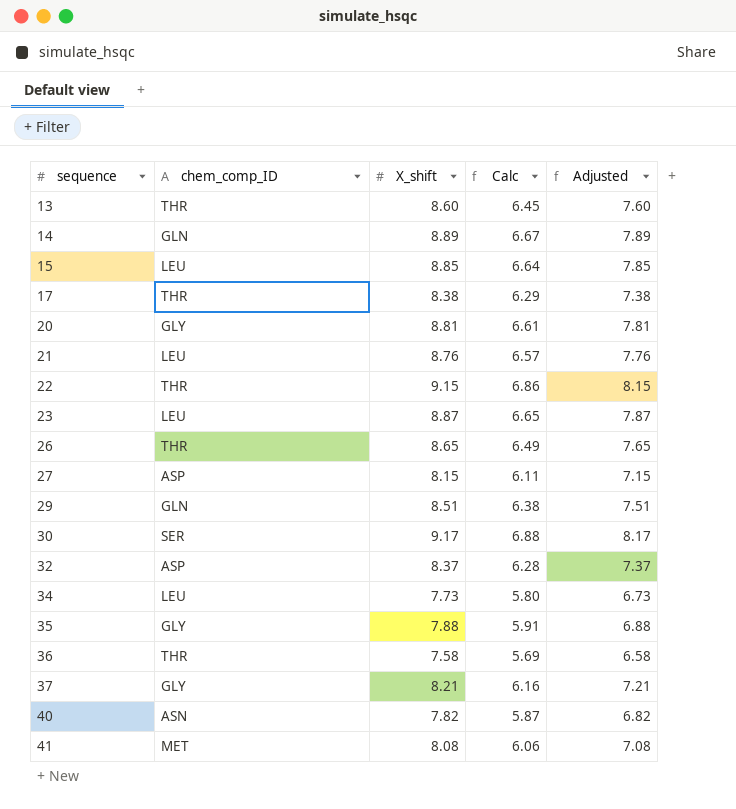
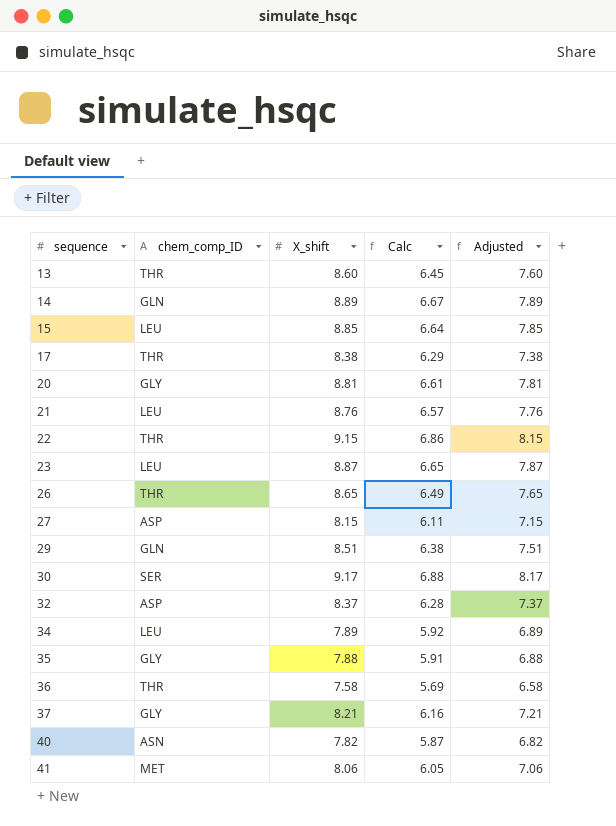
34 | X_shift: 7.73 -> 7.89
34 | Calc: 5.80 -> 5.92
34 | Adjusted: 6.73 -> 6.89
41 | X_shift: 8.08 -> 8.06
41 | Calc: 6.06 -> 6.05
41 | Adjusted: 7.08 -> 7.06

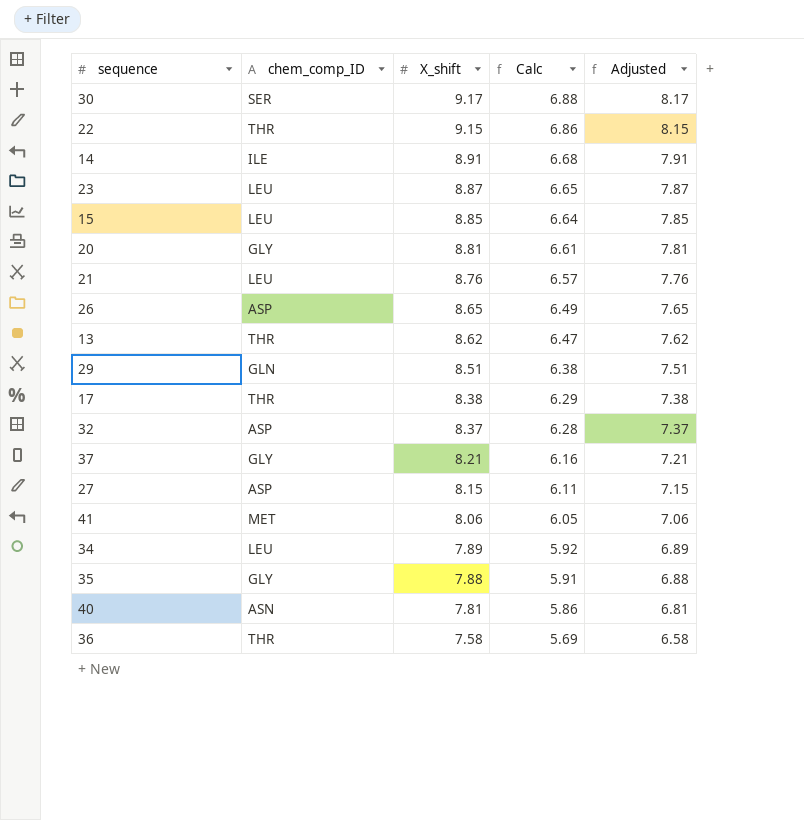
row order: sequence ascending -> X_shift descending
14 | chem_comp_ID: GLN -> ILE
14 | X_shift: 8.89 -> 8.91
14 | Calc: 6.67 -> 6.68
14 | Adjusted: 7.89 -> 7.91
26 | chem_comp_ID: THR -> ASP
13 | X_shift: 8.60 -> 8.62
13 | Calc: 6.45 -> 6.47
13 | Adjusted: 7.60 -> 7.62
40 | X_shift: 7.82 -> 7.81
40 | Calc: 5.87 -> 5.86
40 | Adjusted: 6.82 -> 6.81

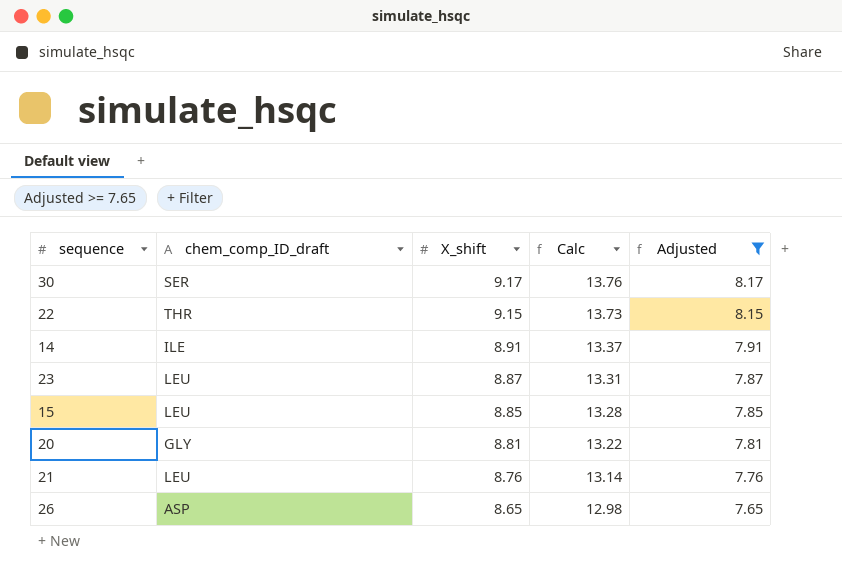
filter: none -> Adjusted >= 7.65
column name: chem_comp_ID -> chem_comp_ID_draft
column Calc | formula: [X_shift] * 0.75 -> [X_shift] * 1.5

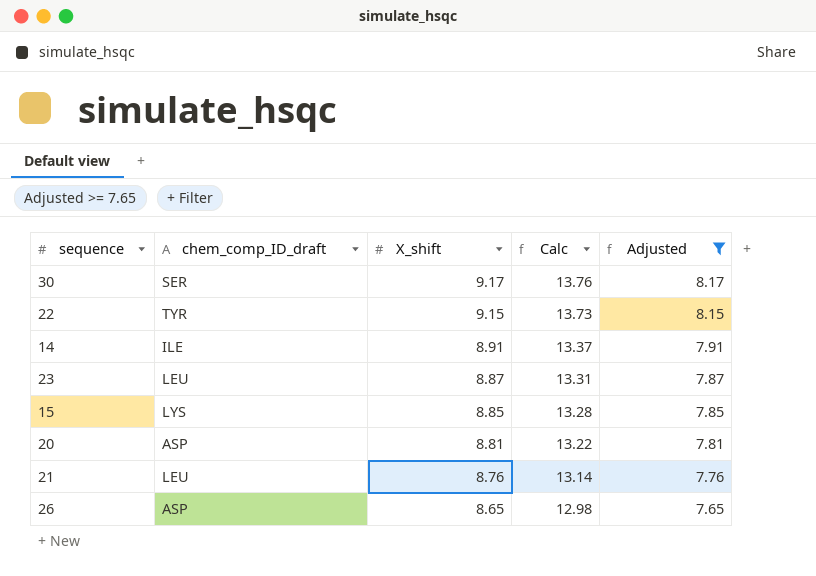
22 | chem_comp_ID_draft: THR -> TYR
15 | chem_comp_ID_draft: LEU -> LYS
20 | chem_comp_ID_draft: GLY -> ASP

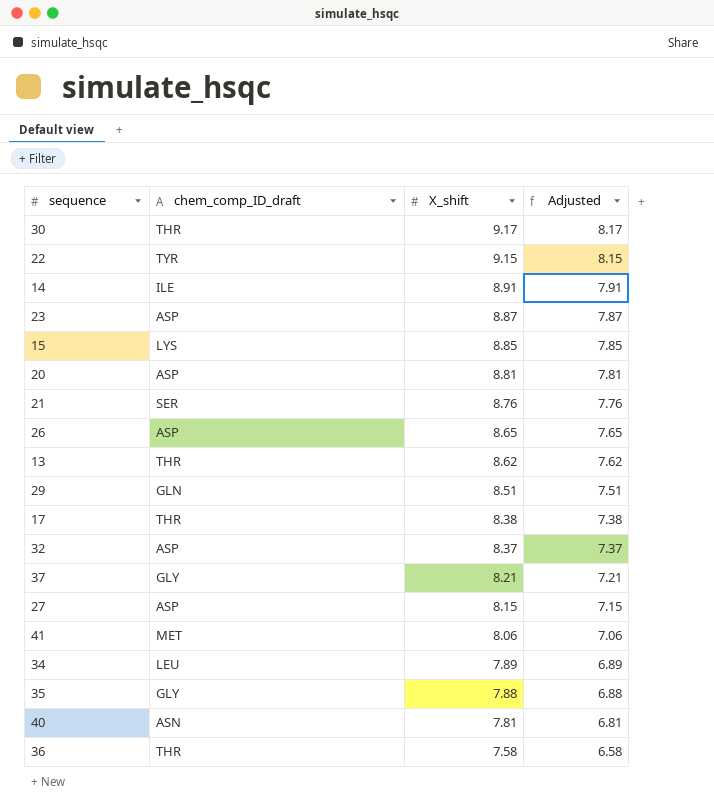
filter: Adjusted >= 7.65 -> none
column Calc | formula: [X_shift] * 1.5 -> none
30 | chem_comp_ID_draft: SER -> THR
23 | chem_comp_ID_draft: LEU -> ASP
21 | chem_comp_ID_draft: LEU -> SER

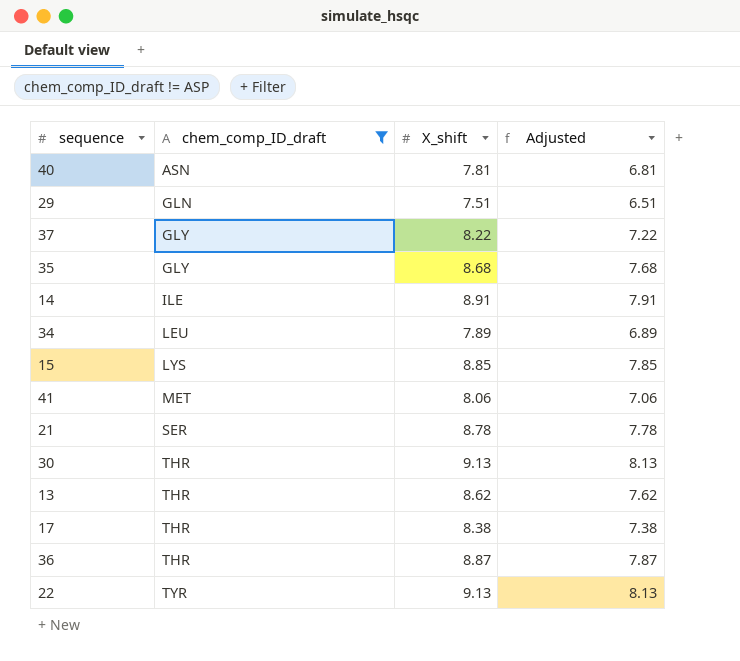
filter: none -> chem_comp_ID_draft != ASP
row order: X_shift descending -> chem_comp_ID_draft ascending
29 | X_shift: 8.51 -> 7.51
29 | Adjusted: 7.51 -> 6.51
37 | X_shift: 8.21 -> 8.22
37 | Adjusted: 7.21 -> 7.22
35 | X_shift: 7.88 -> 8.68
35 | Adjusted: 6.88 -> 7.68
21 | X_shift: 8.76 -> 8.78
21 | Adjusted: 7.76 -> 7.78
30 | X_shift: 9.17 -> 9.13
30 | Adjusted: 8.17 -> 8.13
36 | X_shift: 7.58 -> 8.87
36 | Adjusted: 6.58 -> 7.87
22 | X_shift: 9.15 -> 9.13
22 | Adjusted: 8.15 -> 8.13

